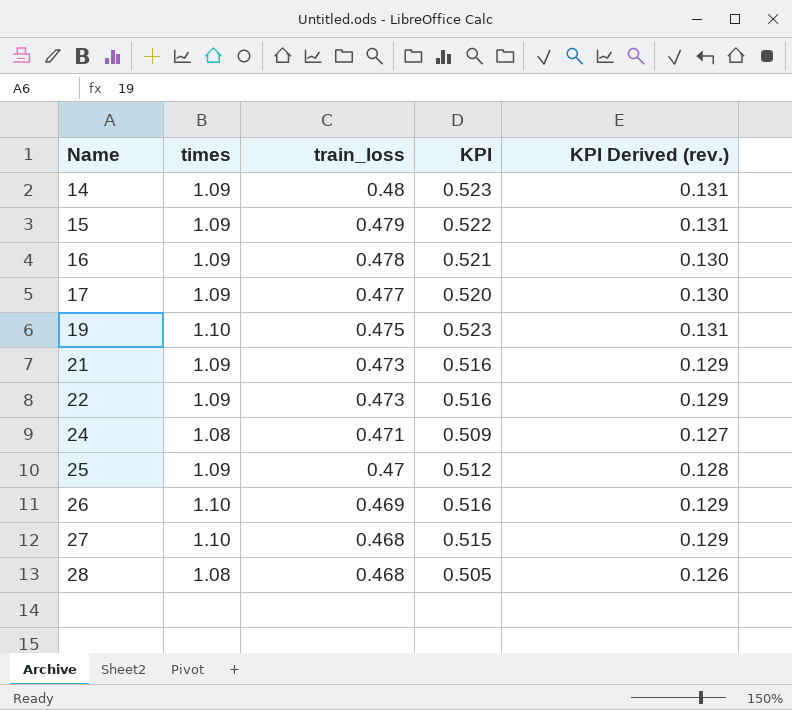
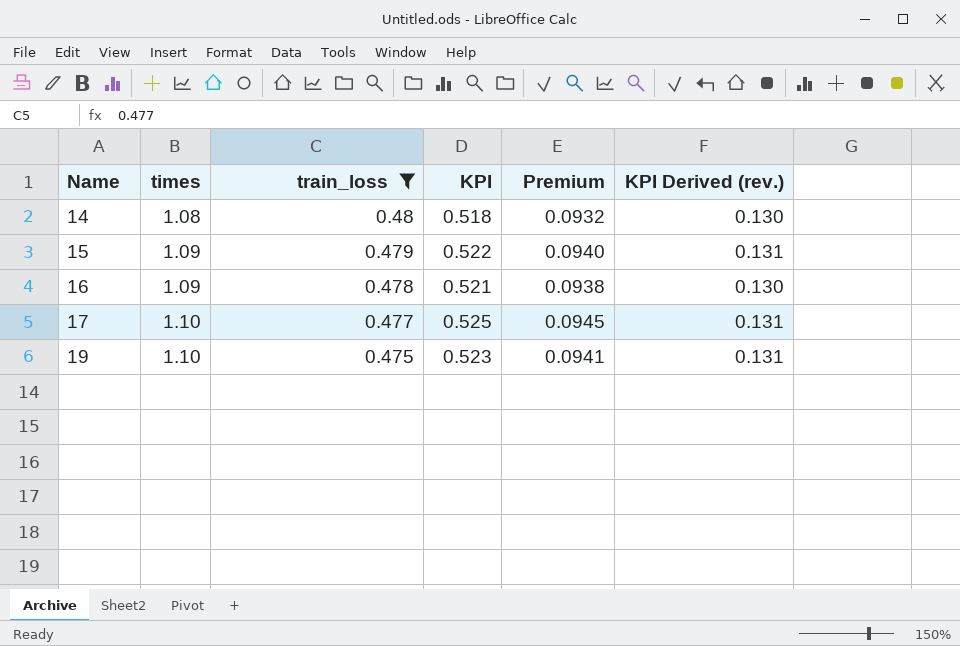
filter: none -> train_loss >= 0.475
column Premium | formula: none -> [KPI] * 0.18
14 | times: 1.09 -> 1.08
14 | KPI: 0.523 -> 0.518
14 | KPI Derived (rev.): 0.131 -> 0.130
17 | times: 1.09 -> 1.10
17 | KPI: 0.520 -> 0.525
17 | KPI Derived (rev.): 0.130 -> 0.131

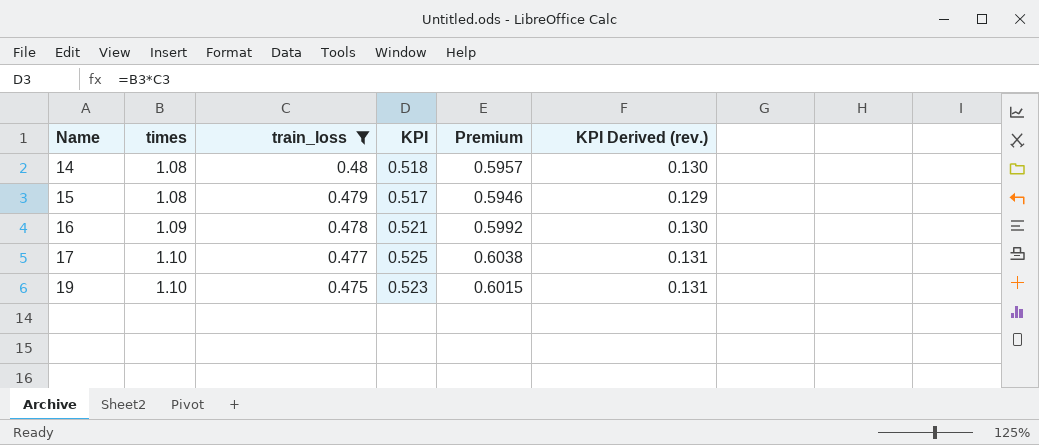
column Premium | formula: [KPI] * 0.18 -> [KPI] * 1.15
15 | times: 1.09 -> 1.08
15 | KPI: 0.522 -> 0.517
15 | KPI Derived (rev.): 0.131 -> 0.129

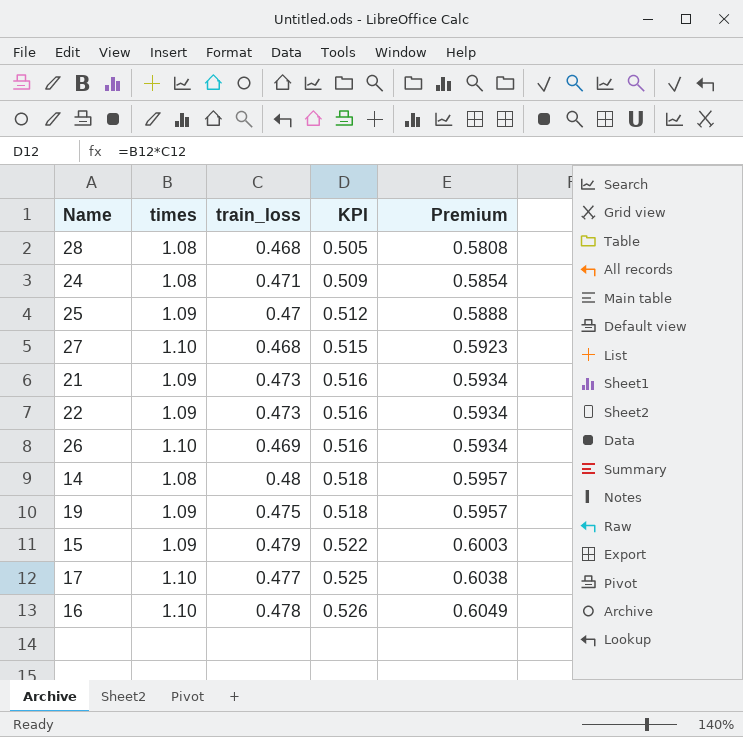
filter: train_loss >= 0.475 -> none
row order: Name ascending -> KPI ascending
column KPI Derived (rev.) | formula: [KPI] * 0.25 -> none
19 | times: 1.10 -> 1.09
19 | KPI: 0.523 -> 0.518
19 | Premium: 0.6015 -> 0.5957
15 | times: 1.08 -> 1.09
15 | KPI: 0.517 -> 0.522
15 | Premium: 0.5946 -> 0.6003
16 | times: 1.09 -> 1.10
16 | KPI: 0.521 -> 0.526
16 | Premium: 0.5992 -> 0.6049

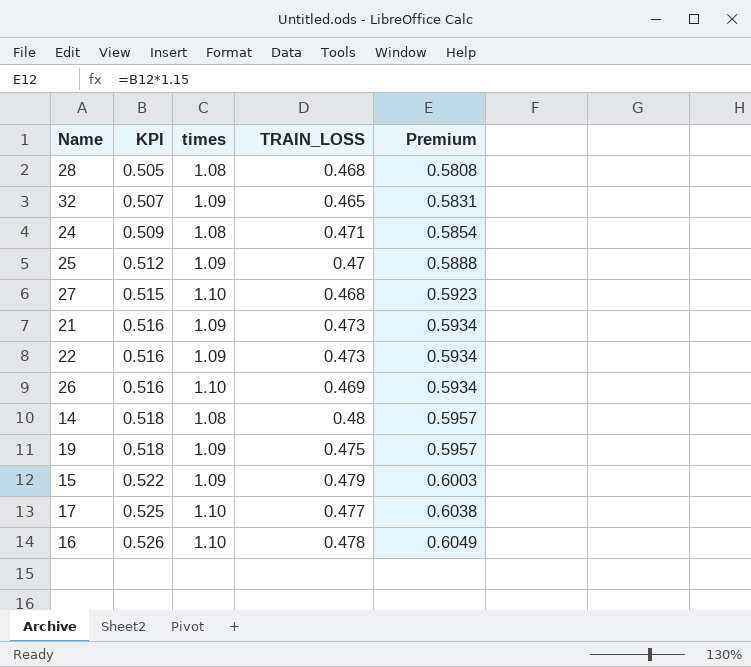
column KPI | position: 4 -> 2
column name: train_loss -> TRAIN_LOSS
row 32: none -> 0.507 | 1.09 | 0.465 | 0.5831

